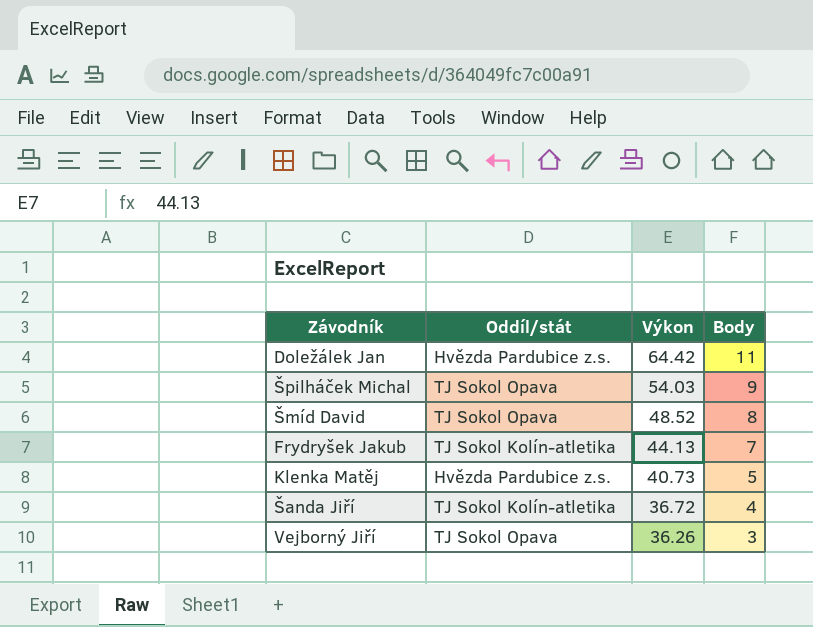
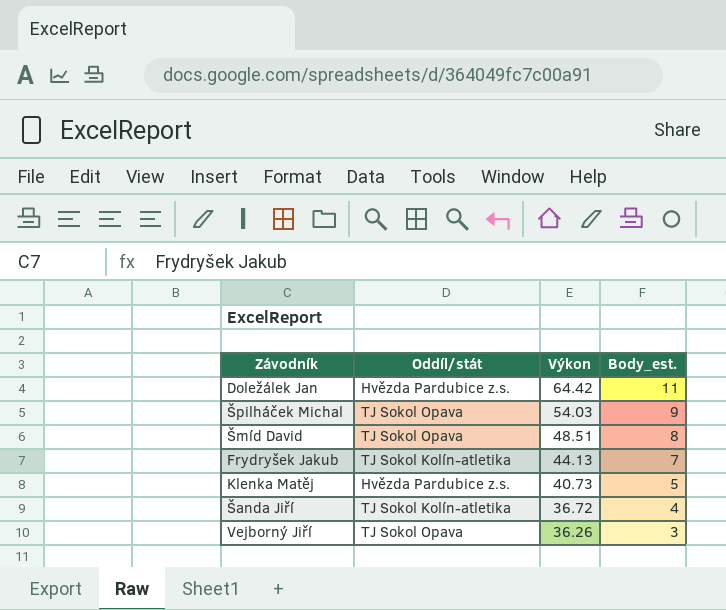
column name: Body -> Body_est.
Šmíd David | Výkon: 48.52 -> 48.51

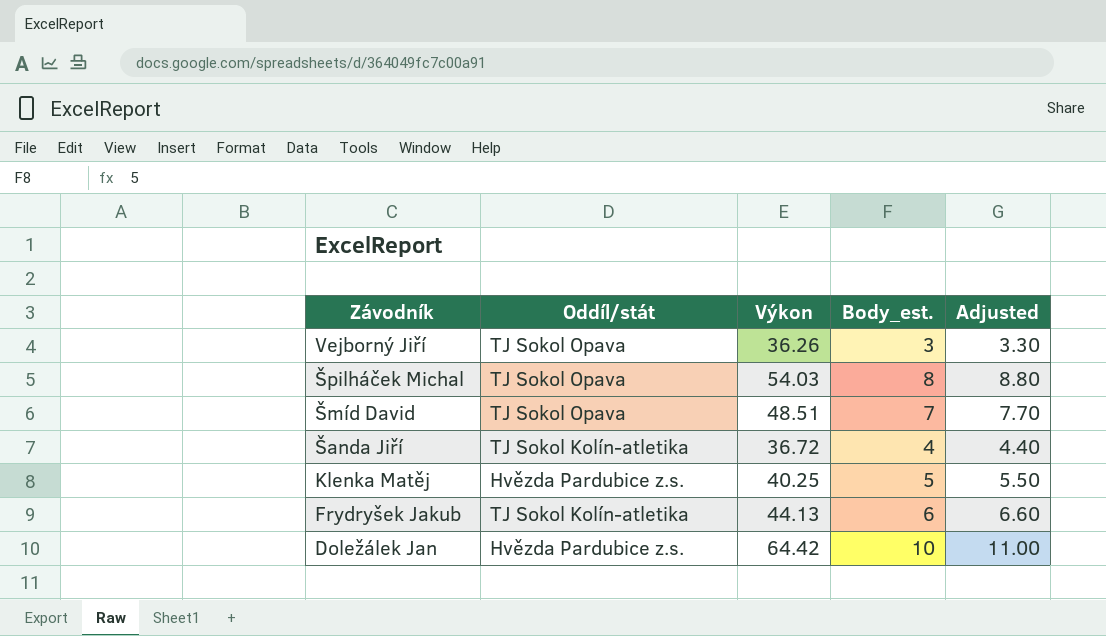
row order: Výkon descending -> Závodník descending
column Adjusted | formula: none -> [Body_est.] * 1.1
Špilháček Michal | Body_est.: 9 -> 8
Šmíd David | Body_est.: 8 -> 7
Klenka Matěj | Výkon: 40.73 -> 40.25
Frydryšek Jakub | Body_est.: 7 -> 6
Doležálek Jan | Body_est.: 11 -> 10

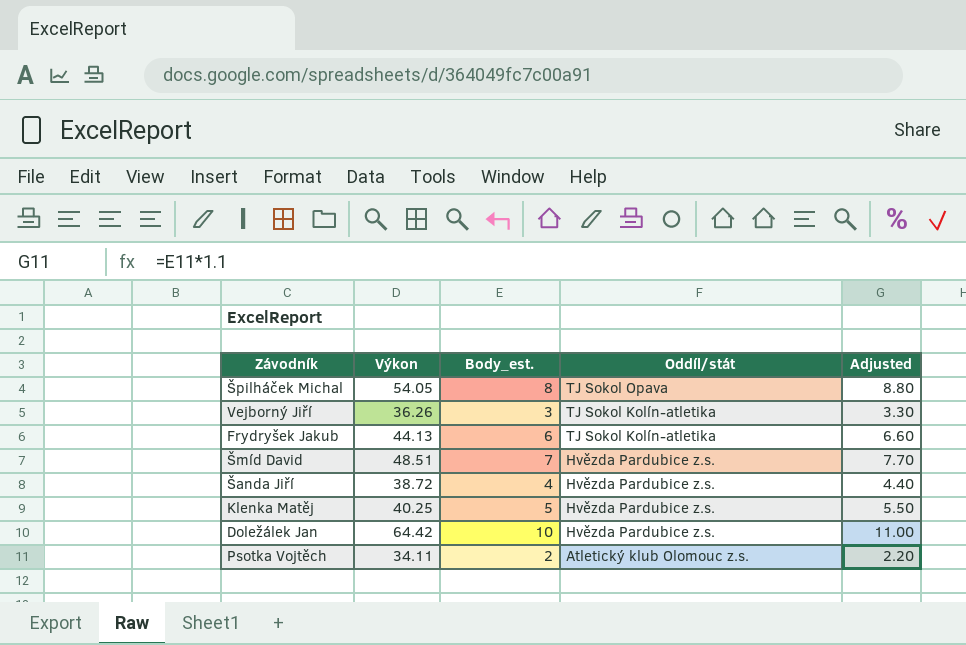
row order: Závodník descending -> Oddíl/stát descending
column Oddíl/stát | position: 2 -> 4
Špilháček Michal | Výkon: 54.03 -> 54.05
Vejborný Jiří | Oddíl/stát: TJ Sokol Opava -> TJ Sokol Kolín-atletika
Šmíd David | Oddíl/stát: TJ Sokol Opava -> Hvězda Pardubice z.s.
Šanda Jiří | Výkon: 36.72 -> 38.72
Šanda Jiří | Oddíl/stát: TJ Sokol Kolín-atletika -> Hvězda Pardubice z.s.
row Psotka Vojtěch: none -> 34.11 | 2 | Atletický klub Olomouc z.s. | 2.20

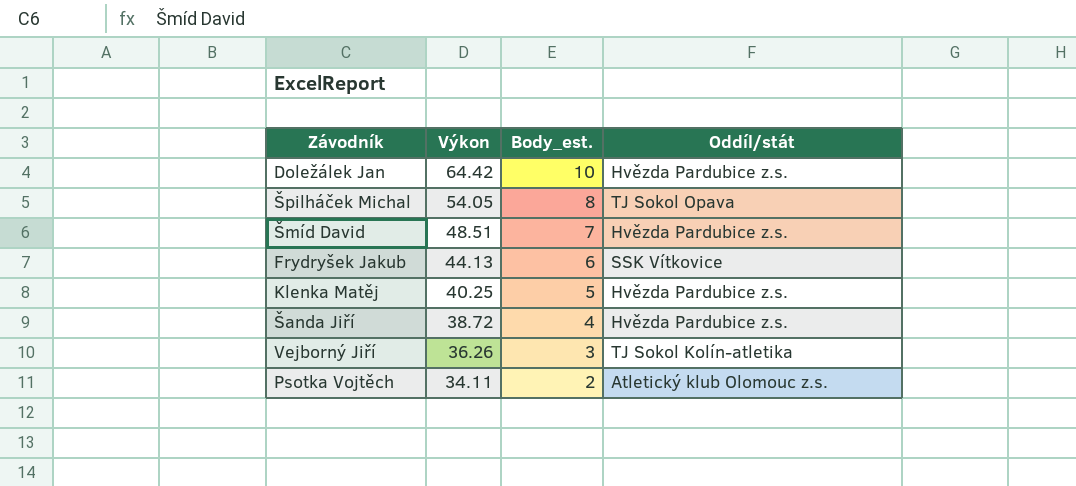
row order: Oddíl/stát descending -> Výkon descending
column Adjusted | formula: [Body_est.] * 1.1 -> none
Frydryšek Jakub | Oddíl/stát: TJ Sokol Kolín-atletika -> SSK Vítkovice

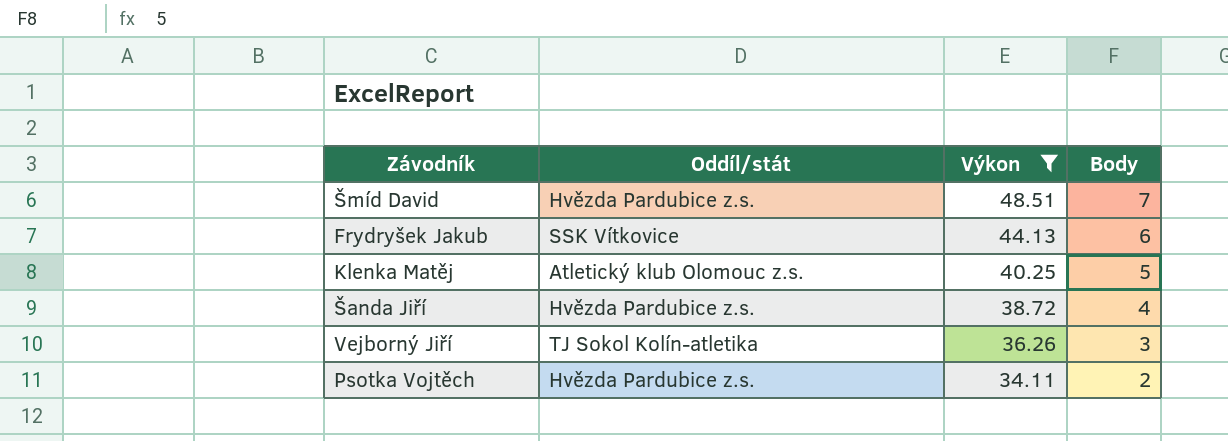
filter: none -> Výkon <= 48.51
column Oddíl/stát | position: 4 -> 2
column name: Body_est. -> Body
Klenka Matěj | Oddíl/stát: Hvězda Pardubice z.s. -> Atletický klub Olomouc z.s.
Psotka Vojtěch | Oddíl/stát: Atletický klub Olomouc z.s. -> Hvězda Pardubice z.s.

